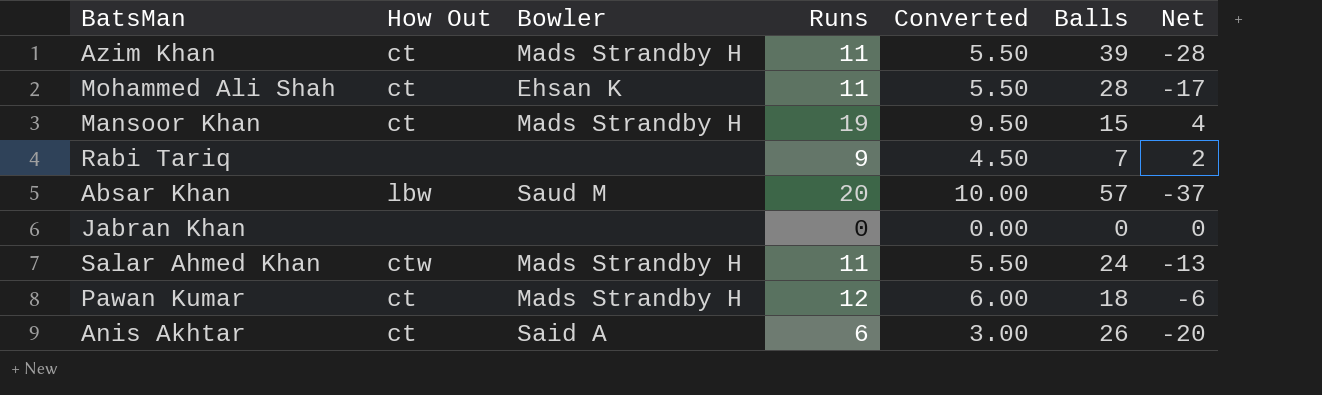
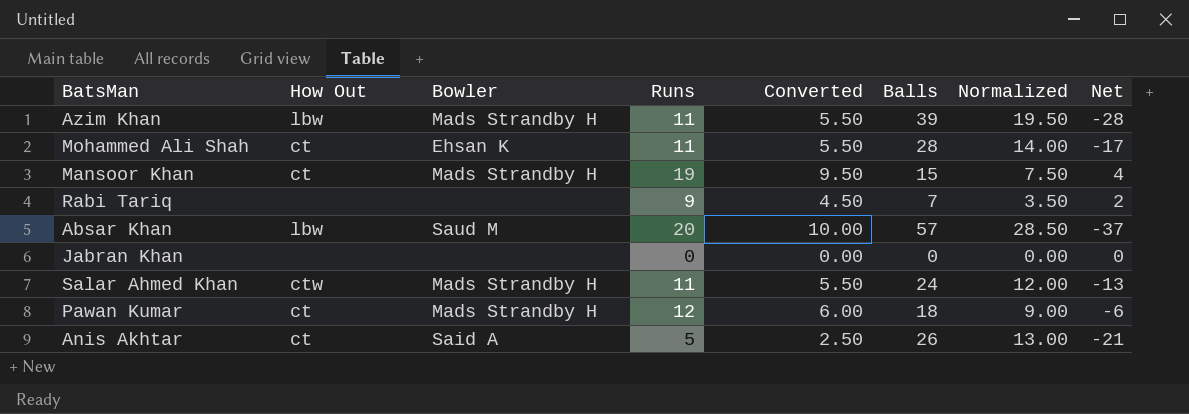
column Normalized | formula: none -> [Balls] * 0.5
Azim Khan | How Out: ct -> lbw
Anis Akhtar | Runs: 6 -> 5
Anis Akhtar | Converted: 3.00 -> 2.50
Anis Akhtar | Net: -20 -> -21

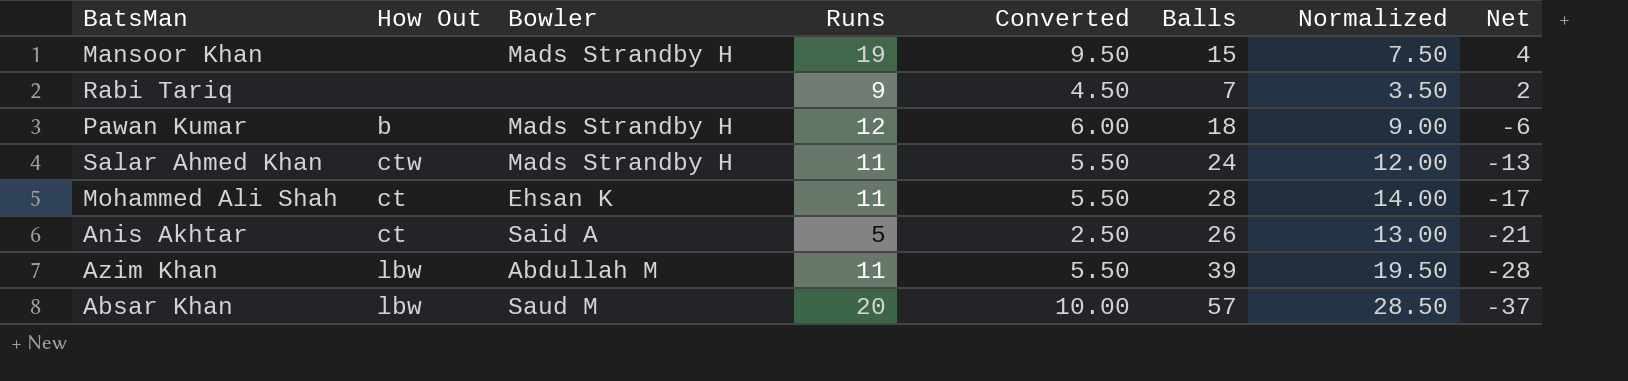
row order: none -> Net descending
row Jabran Khan: none | none | 0 | 0.00 | 0 | 0.00 | 0 -> none
Mansoor Khan | How Out: ct -> none
Pawan Kumar | How Out: ct -> b
Azim Khan | Bowler: Mads Strandby H -> Abdullah M

